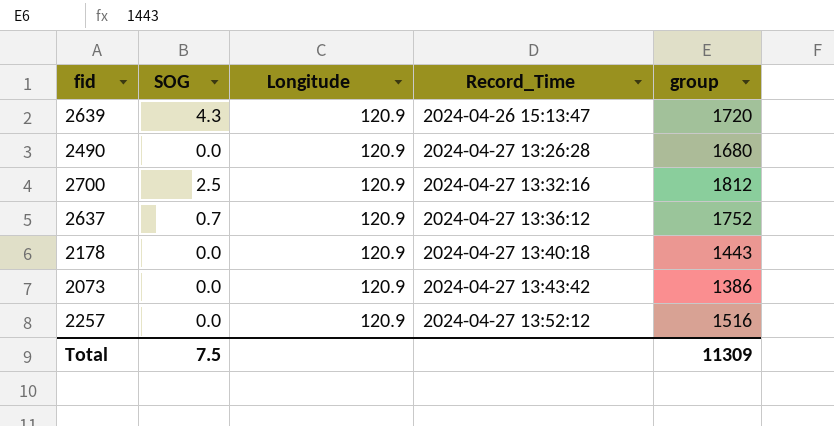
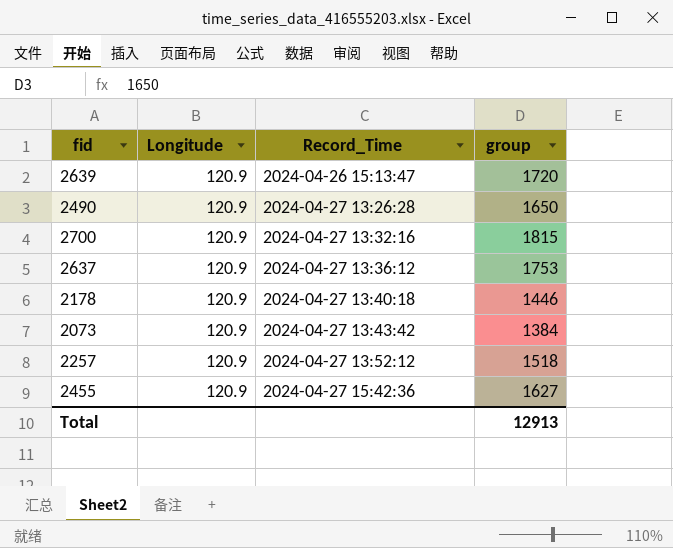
column SOG | position: 2 -> none
2490 | group: 1680 -> 1650
2700 | group: 1812 -> 1815
2637 | group: 1752 -> 1753
2178 | group: 1443 -> 1446
2073 | group: 1386 -> 1384
2257 | group: 1516 -> 1518
row 2455: none -> 120.9 | 2024-04-27 15:42:36 | 1627
Total | group: 11309 -> 12913

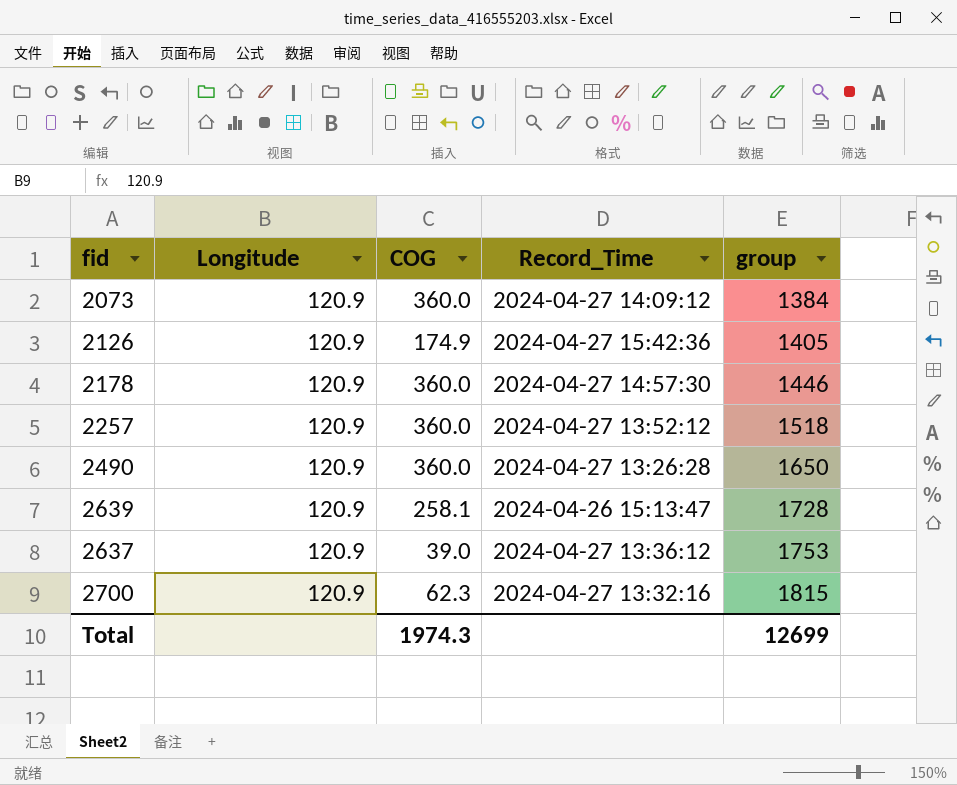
row order: Record_Time ascending -> group ascending
column COG | position: none -> 3
row 2455: 120.9 | 2024-04-27 15:42:36 | 1627 -> none
2073 | Record_Time: 2024-04-27 13:43:42 -> 2024-04-27 14:09:12
row 2126: none -> 120.9 | 174.9 | 2024-04-27 15:42:36 | 1405
2178 | Record_Time: 2024-04-27 13:40:18 -> 2024-04-27 14:57:30
2639 | group: 1720 -> 1728
Total | group: 12913 -> 12699

